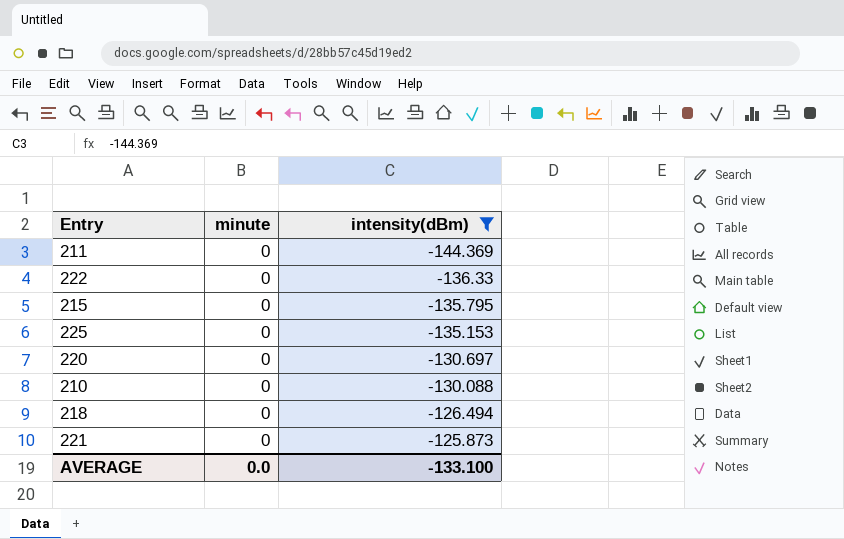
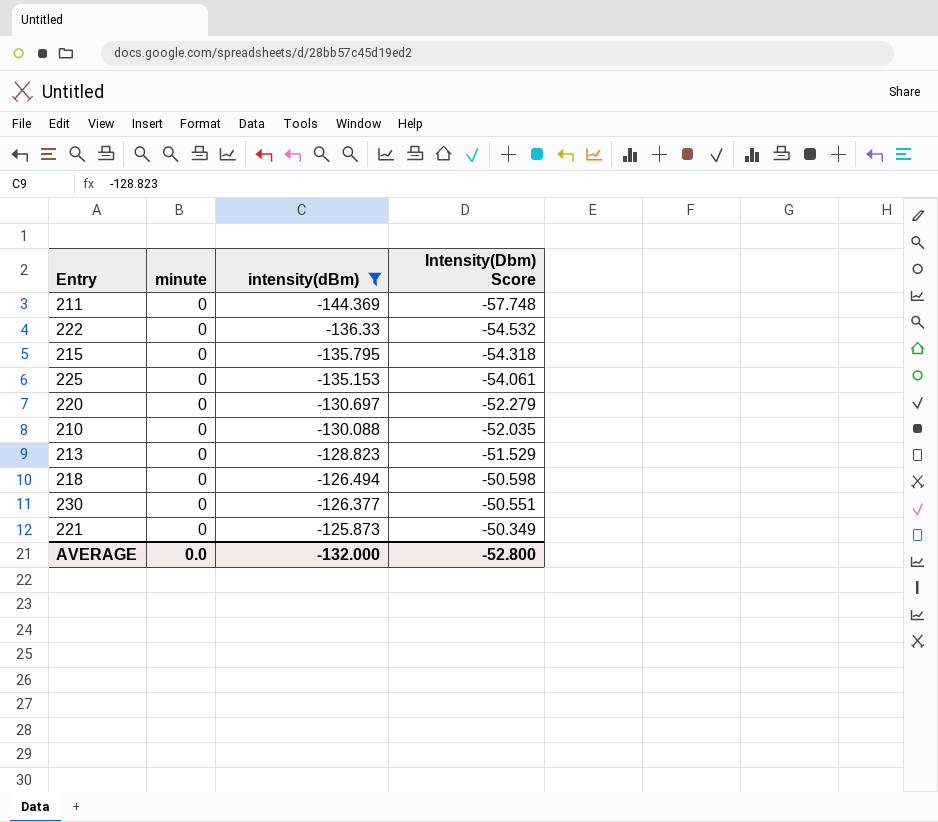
column Intensity(Dbm) Score | formula: none -> [intensity(dBm)] * 0.4
row 213: none -> 0 | -128.823 | -51.529
row 230: none -> 0 | -126.377 | -50.551
AVERAGE | intensity(dBm): -133.100 -> -132.000

